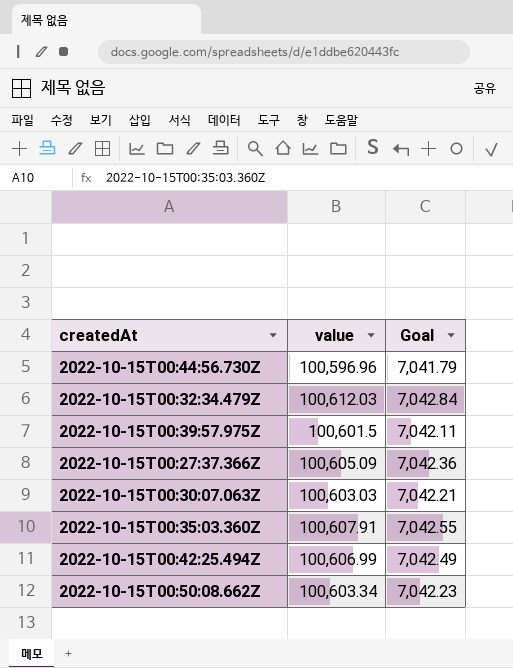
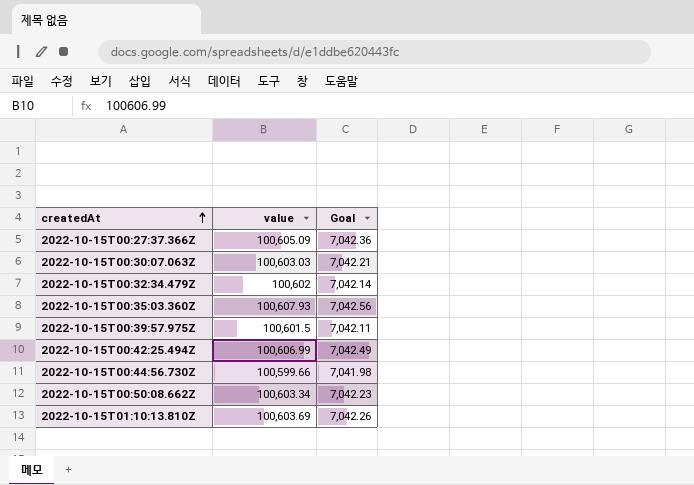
row order: none -> createdAt ascending
2022-10-15T00:32:34.479Z | value: 100,612.03 -> 100,602
2022-10-15T00:32:34.479Z | Goal: 7,042.84 -> 7,042.14
2022-10-15T00:35:03.360Z | value: 100,607.91 -> 100,607.93
2022-10-15T00:35:03.360Z | Goal: 7,042.55 -> 7,042.56
2022-10-15T00:44:56.730Z | value: 100,596.96 -> 100,599.66
2022-10-15T00:44:56.730Z | Goal: 7,041.79 -> 7,041.98
row 2022-10-15T01:10:13.810Z: none -> 100,603.69 | 7,042.26

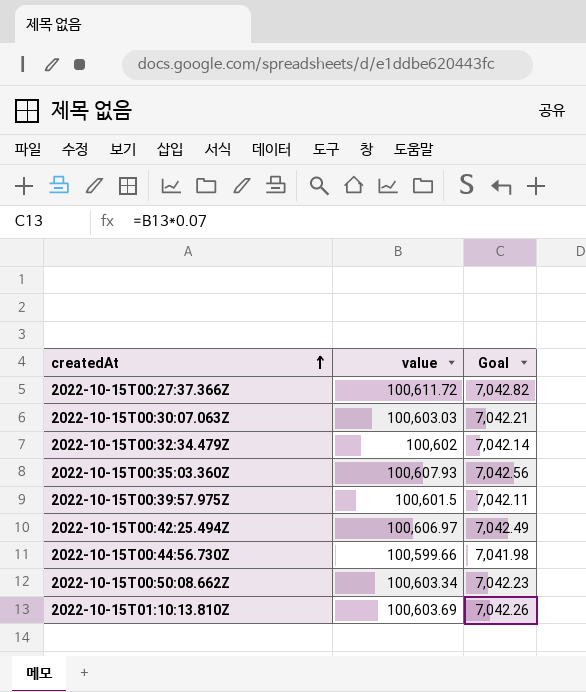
2022-10-15T00:27:37.366Z | value: 100,605.09 -> 100,611.72
2022-10-15T00:27:37.366Z | Goal: 7,042.36 -> 7,042.82
2022-10-15T00:42:25.494Z | value: 100,606.99 -> 100,606.97

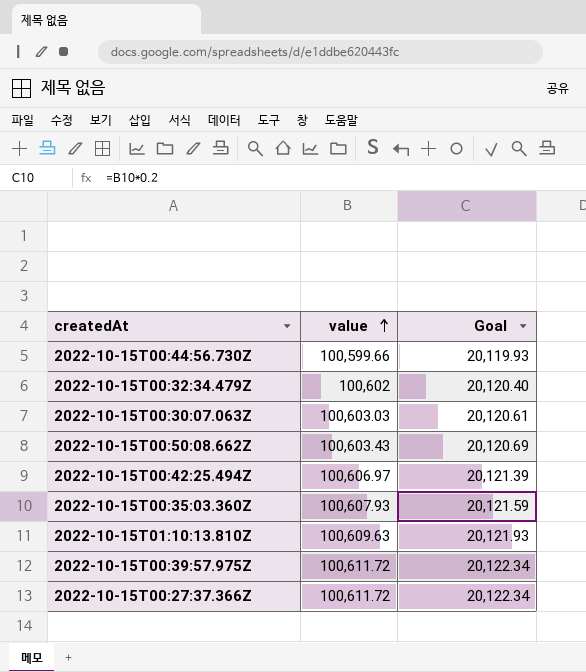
row order: createdAt ascending -> value ascending
column Goal | formula: [value] * 0.07 -> [value] * 0.2
2022-10-15T00:50:08.662Z | value: 100,603.34 -> 100,603.43
2022-10-15T01:10:13.810Z | value: 100,603.69 -> 100,609.63
2022-10-15T00:39:57.975Z | value: 100,601.5 -> 100,611.72

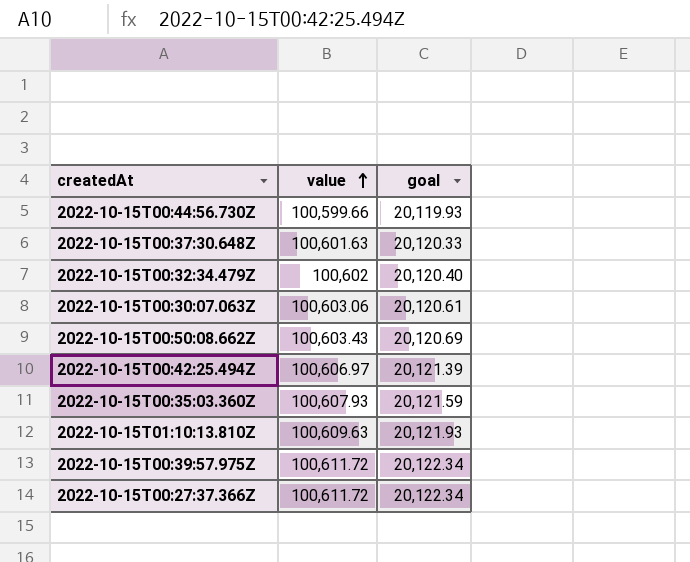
column name: Goal -> goal
row 2022-10-15T00:37:30.648Z: none -> 100,601.63 | 20,120.33
2022-10-15T00:30:07.063Z | value: 100,603.03 -> 100,603.06

